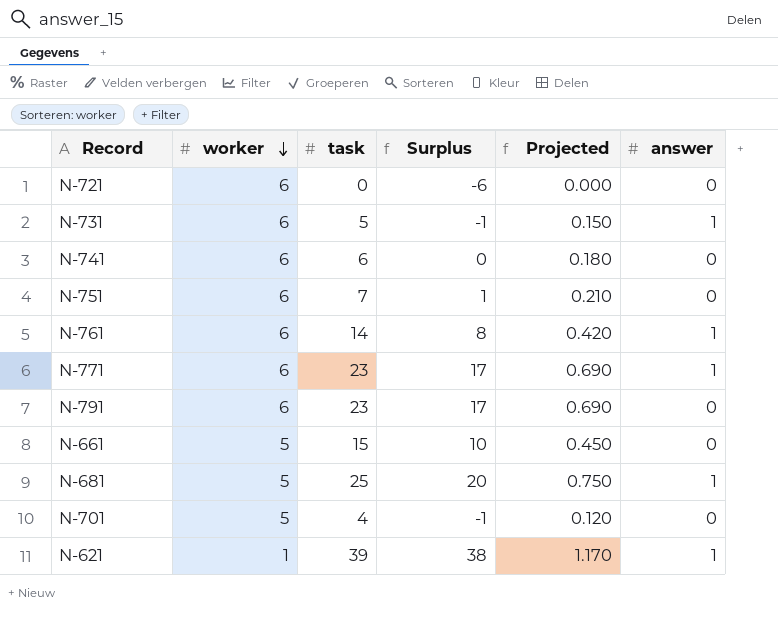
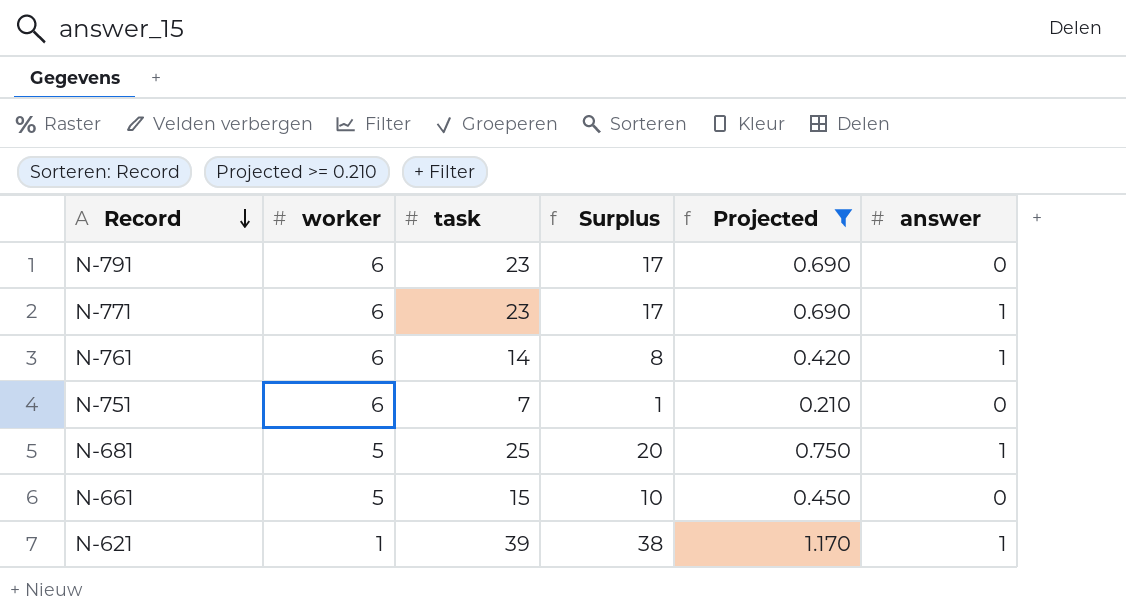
filter: none -> Projected >= 0.210
row order: worker descending -> Record descending

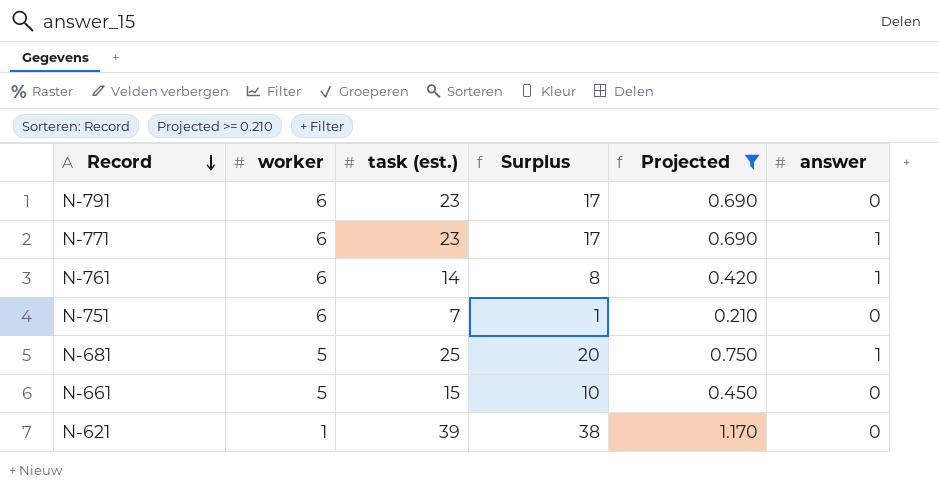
column name: task -> task (est.)
N-621 | answer: 1 -> 0

